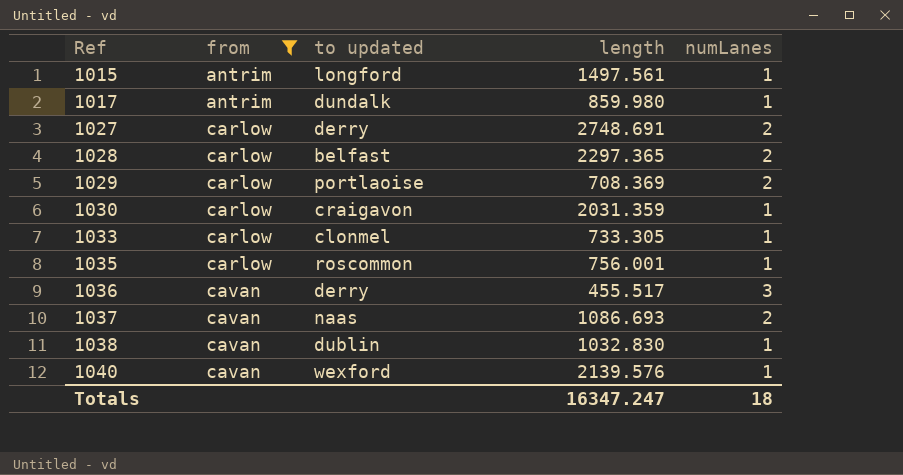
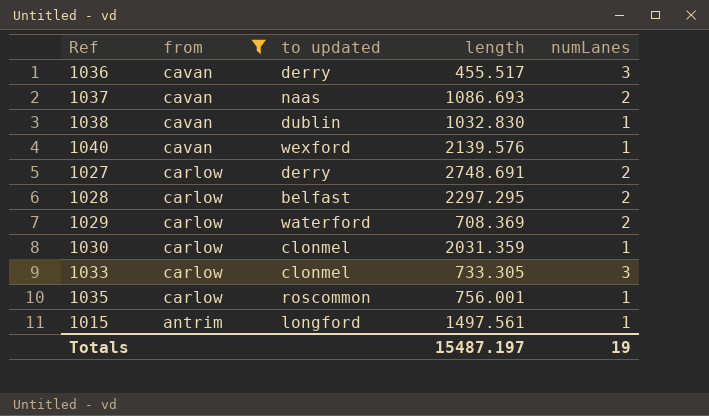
row order: Ref ascending -> from descending
row 1017: antrim | dundalk | 859.980 | 1 -> none
1028 | length: 2297.365 -> 2297.295
1029 | to updated: portlaoise -> waterford
1030 | to updated: craigavon -> clonmel
1033 | numLanes: 1 -> 3
Totals | length: 16347.247 -> 15487.197
Totals | numLanes: 18 -> 19

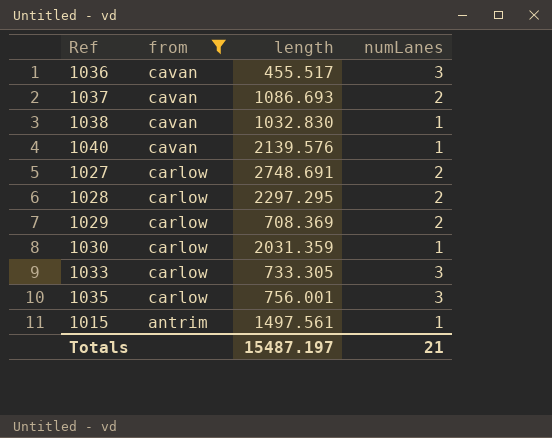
column to updated | position: 3 -> none
1035 | numLanes: 1 -> 3
Totals | numLanes: 19 -> 21

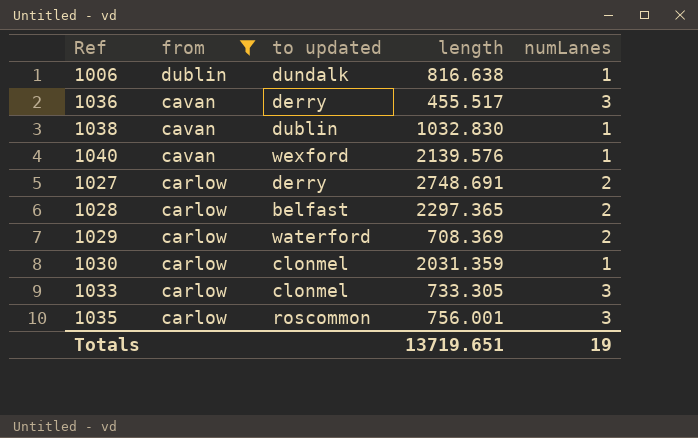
column to updated | position: none -> 3
row 1037: cavan | 1086.693 | 2 -> none
row 1015: antrim | 1497.561 | 1 -> none
row 1006: none -> dublin | dundalk | 816.638 | 1
1028 | length: 2297.295 -> 2297.365
Totals | length: 15487.197 -> 13719.651
Totals | numLanes: 21 -> 19

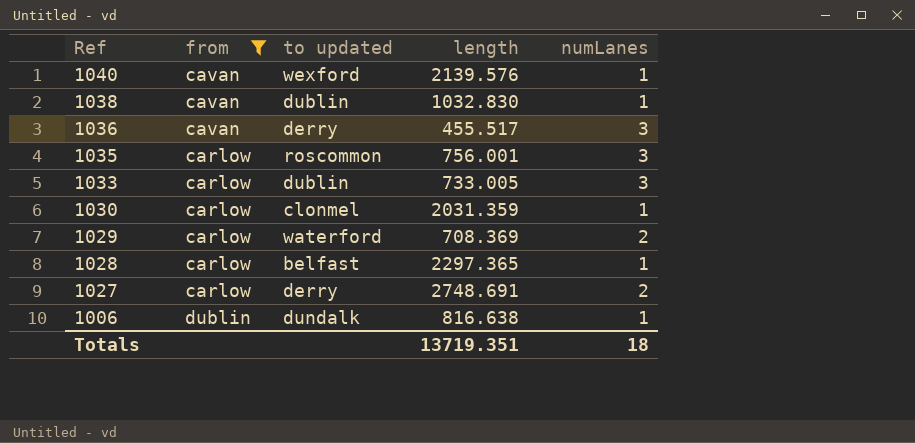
row order: from descending -> Ref descending
1033 | to updated: clonmel -> dublin
1033 | length: 733.305 -> 733.005
1028 | numLanes: 2 -> 1
Totals | length: 13719.651 -> 13719.351
Totals | numLanes: 19 -> 18

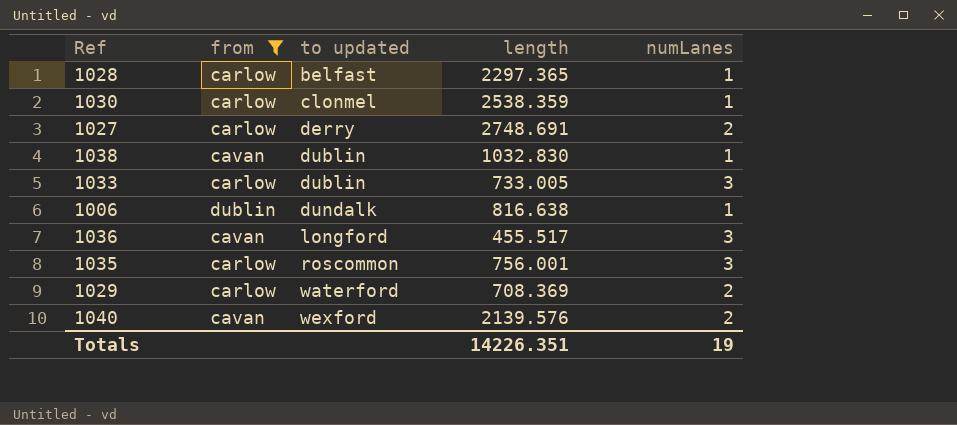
row order: Ref descending -> to updated ascending
1030 | length: 2031.359 -> 2538.359
1036 | to updated: derry -> longford
1040 | numLanes: 1 -> 2
Totals | length: 13719.351 -> 14226.351
Totals | numLanes: 18 -> 19

